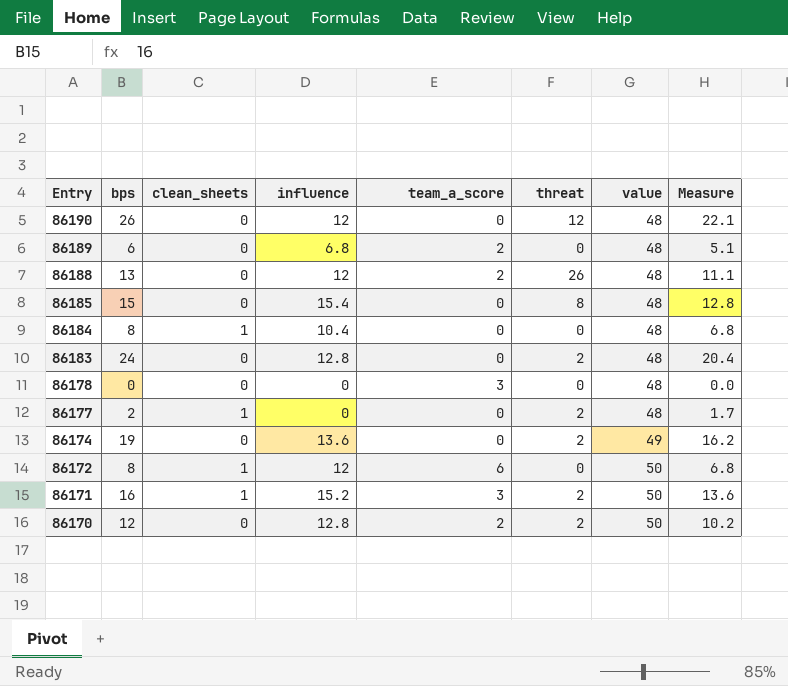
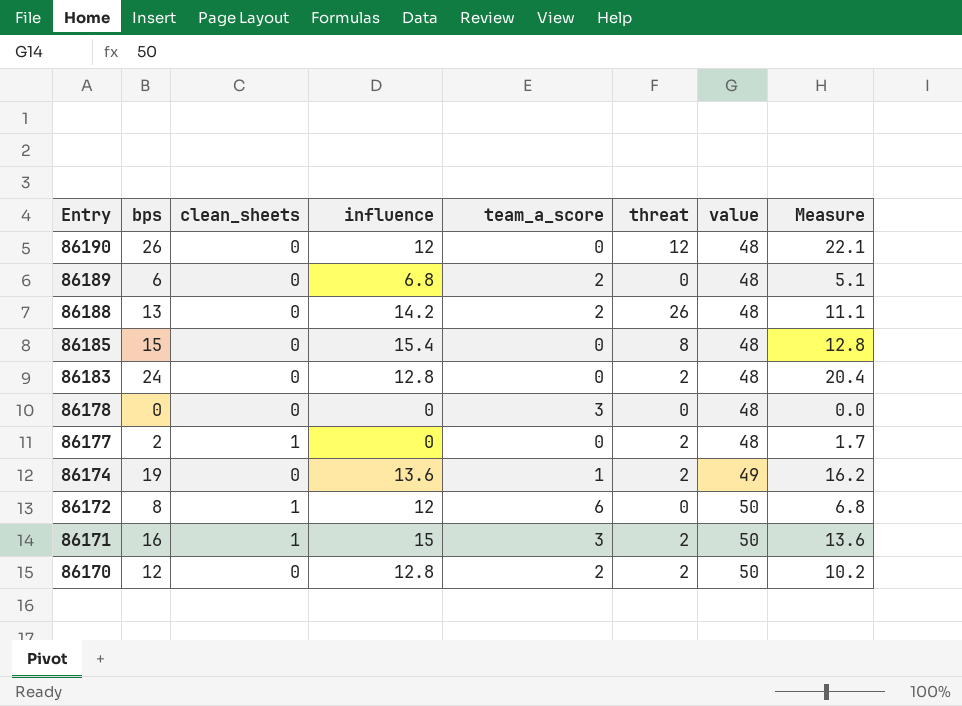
row 86184: 8 | 1 | 10.4 | 0 | 0 | 48 | 6.8 -> none
86188 | influence: 12 -> 14.2
86174 | team_a_score: 0 -> 1
86171 | influence: 15.2 -> 15

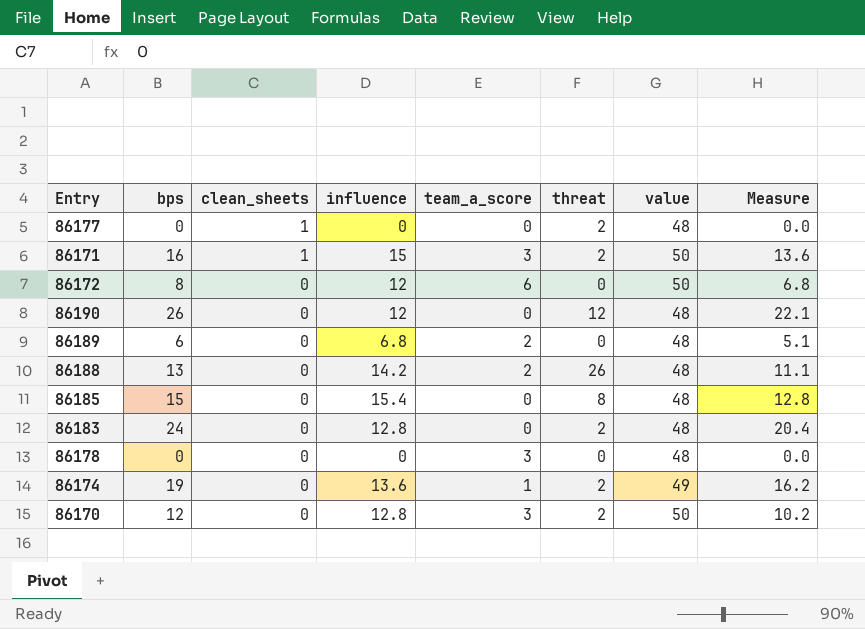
row order: Entry descending -> clean_sheets descending
86177 | bps: 2 -> 0
86177 | Measure: 1.7 -> 0.0
86172 | clean_sheets: 1 -> 0
86170 | team_a_score: 2 -> 3

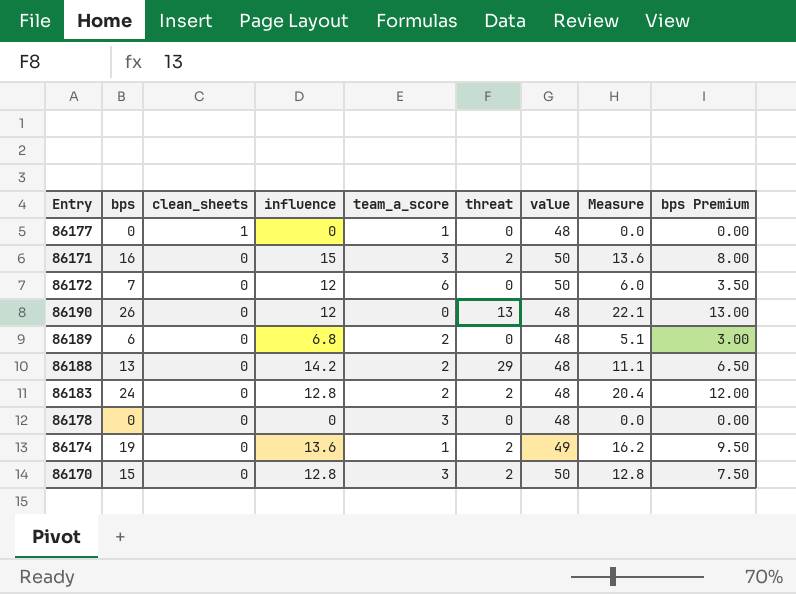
column bps Premium | formula: none -> [bps] * 0.5
row 86185: 15 | 0 | 15.4 | 0 | 8 | 48 | 12.8 -> none
86177 | team_a_score: 0 -> 1
86177 | threat: 2 -> 0
86171 | clean_sheets: 1 -> 0
86172 | bps: 8 -> 7
86172 | Measure: 6.8 -> 6.0
86190 | threat: 12 -> 13
86188 | threat: 26 -> 29
86183 | team_a_score: 0 -> 2
86170 | bps: 12 -> 15
86170 | Measure: 10.2 -> 12.8

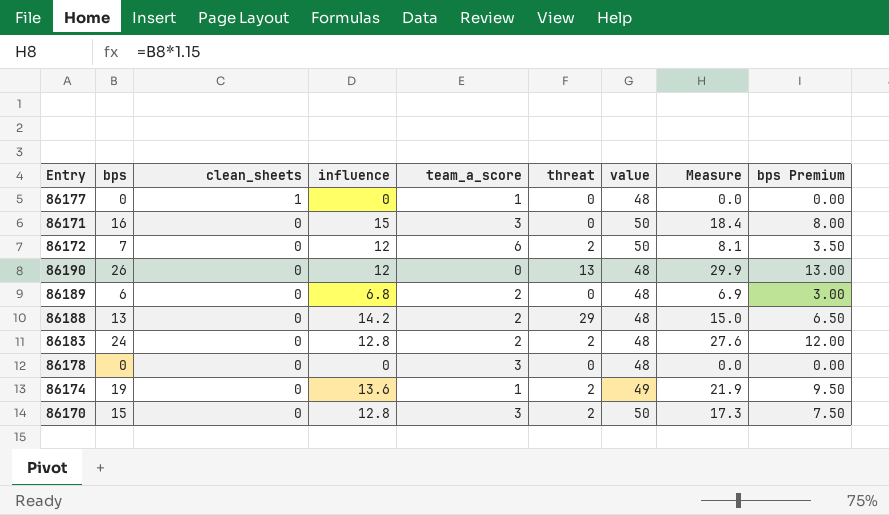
column Measure | formula: [bps] * 0.85 -> [bps] * 1.15
86171 | threat: 2 -> 0
86172 | threat: 0 -> 2

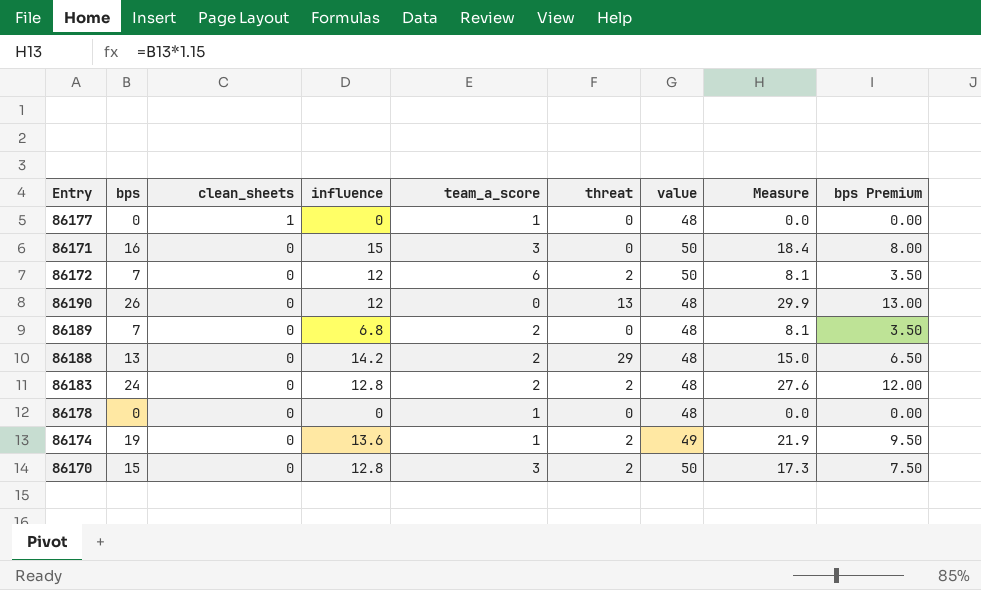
86189 | bps: 6 -> 7
86189 | Measure: 6.9 -> 8.1
86189 | bps Premium: 3.00 -> 3.50
86178 | team_a_score: 3 -> 1

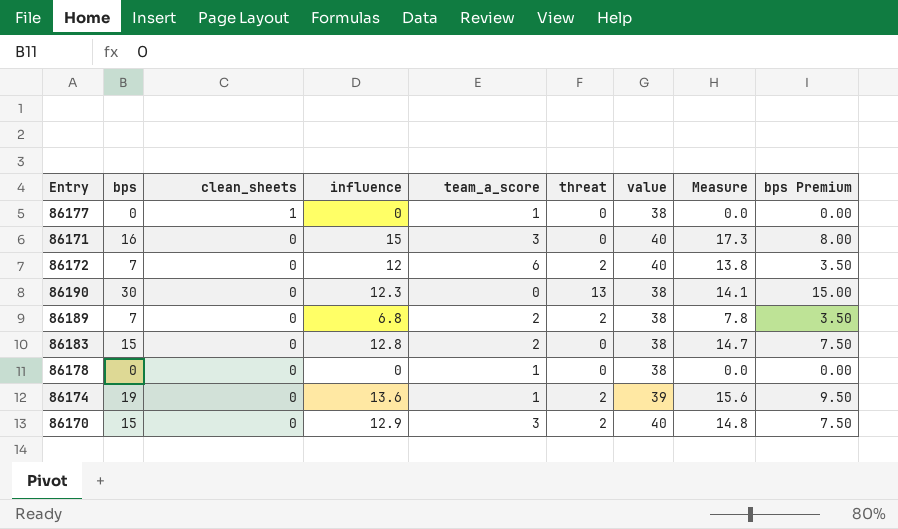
column Measure | formula: [bps] * 1.15 -> [influence] * 1.15
row 86188: 13 | 0 | 14.2 | 2 | 29 | 48 | 15.0 | 6.50 -> none
86177 | value: 48 -> 38
86171 | value: 50 -> 40
86172 | value: 50 -> 40
86190 | bps: 26 -> 30
86190 | influence: 12 -> 12.3
86190 | value: 48 -> 38
86190 | bps Premium: 13.00 -> 15.00
86189 | threat: 0 -> 2
86189 | value: 48 -> 38
86183 | bps: 24 -> 15
86183 | threat: 2 -> 0
86183 | value: 48 -> 38
86183 | bps Premium: 12.00 -> 7.50
86178 | value: 48 -> 38
86174 | value: 49 -> 39
86170 | influence: 12.8 -> 12.9
86170 | value: 50 -> 40

